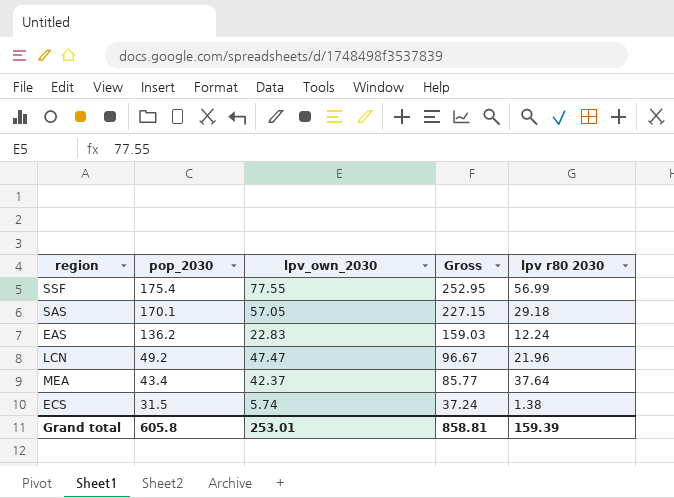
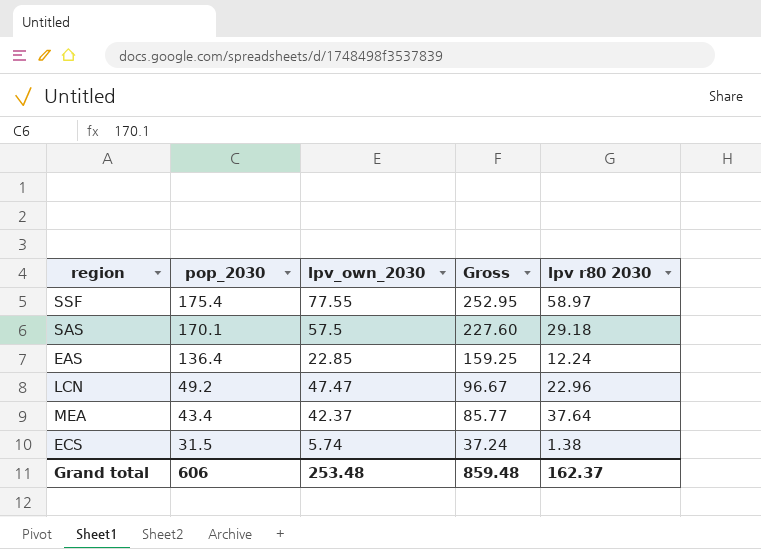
SSF | lpv r80 2030: 56.99 -> 58.97
SAS | lpv_own_2030: 57.05 -> 57.5
SAS | Gross: 227.15 -> 227.60
EAS | pop_2030: 136.2 -> 136.4
EAS | lpv_own_2030: 22.83 -> 22.85
EAS | Gross: 159.03 -> 159.25
LCN | lpv r80 2030: 21.96 -> 22.96
Grand total | pop_2030: 605.8 -> 606
Grand total | lpv_own_2030: 253.01 -> 253.48
Grand total | Gross: 858.81 -> 859.48
Grand total | lpv r80 2030: 159.39 -> 162.37

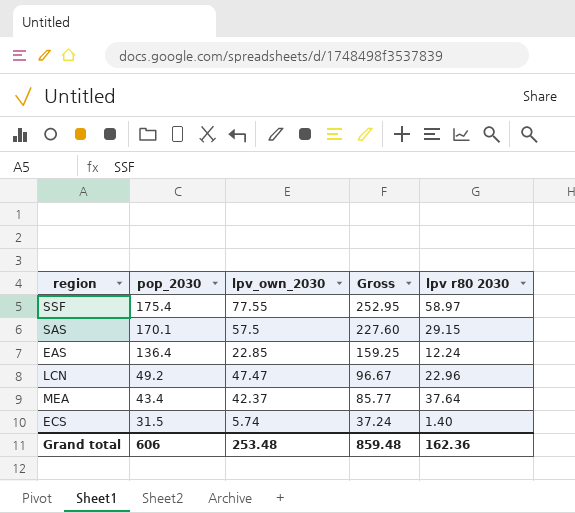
SAS | lpv r80 2030: 29.18 -> 29.15
ECS | lpv r80 2030: 1.38 -> 1.40
Grand total | lpv r80 2030: 162.37 -> 162.36

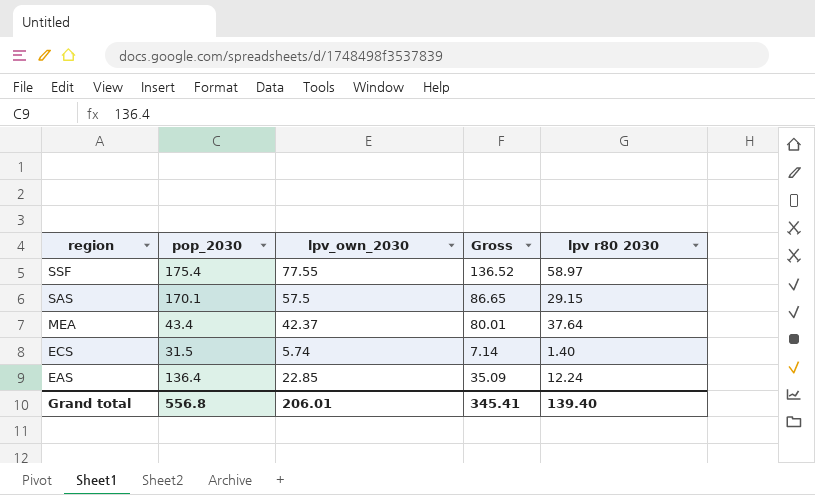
row order: pop_2030 descending -> region descending
column Gross | formula: [pop_2030] + [lpv_own_2030] -> [lpv_own_2030] + [lpv r80 2030]
row LCN: 49.2 | 47.47 | 96.67 | 22.96 -> none
Grand total | pop_2030: 606 -> 556.8
Grand total | lpv_own_2030: 253.48 -> 206.01
Grand total | Gross: 859.48 -> 345.41
Grand total | lpv r80 2030: 162.36 -> 139.40

